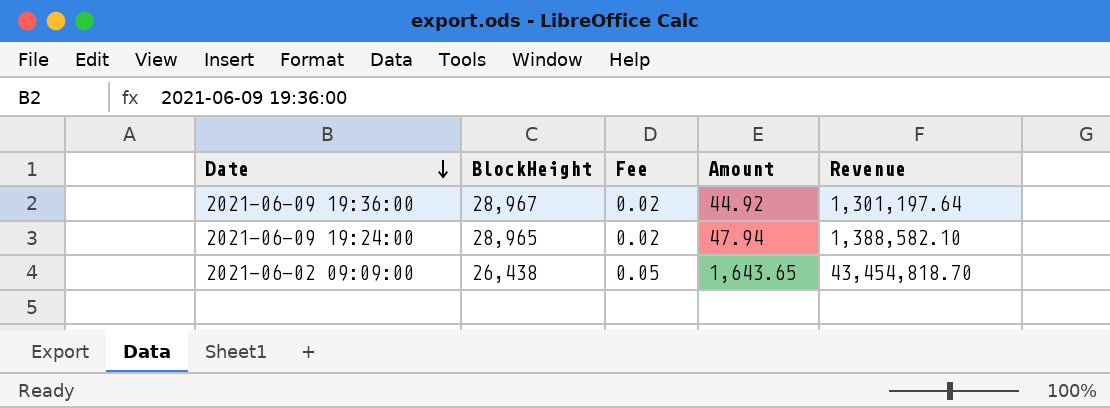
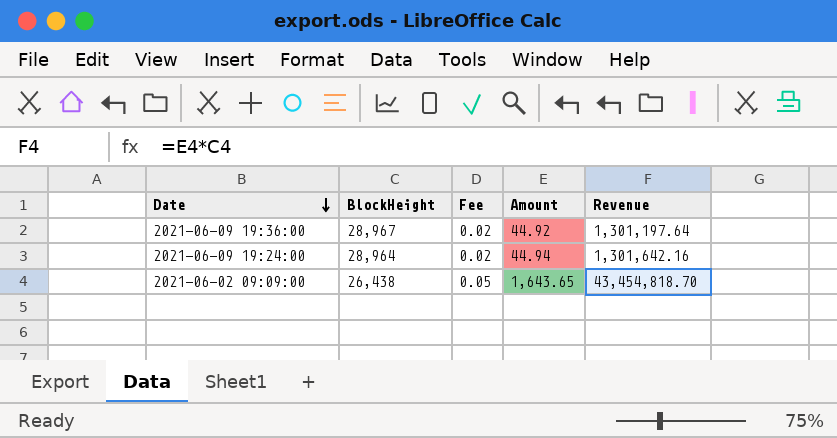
2021-06-09 19:24:00 | BlockHeight: 28,965 -> 28,964
2021-06-09 19:24:00 | Amount: 47.94 -> 44.94
2021-06-09 19:24:00 | Revenue: 1,388,582.10 -> 1,301,642.16

